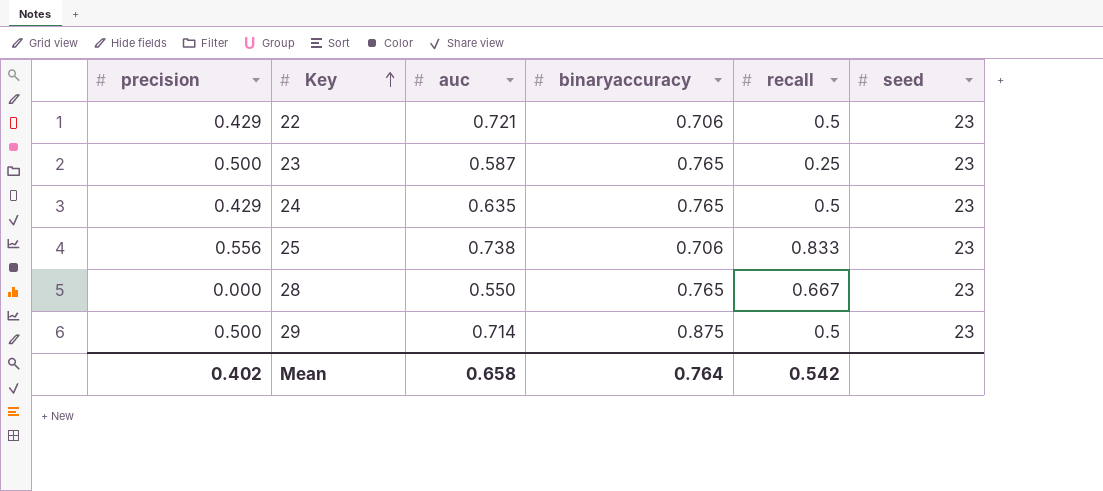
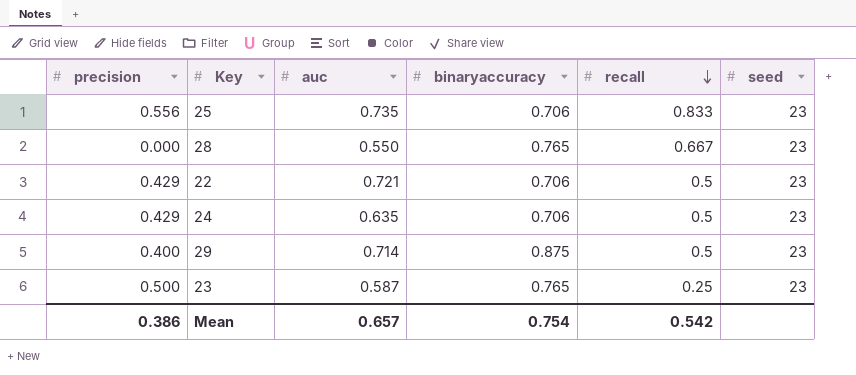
row order: Key ascending -> recall descending
25 | auc: 0.738 -> 0.735
24 | binaryaccuracy: 0.765 -> 0.706
29 | precision: 0.500 -> 0.400
Mean | precision: 0.402 -> 0.386
Mean | auc: 0.658 -> 0.657
Mean | binaryaccuracy: 0.764 -> 0.754

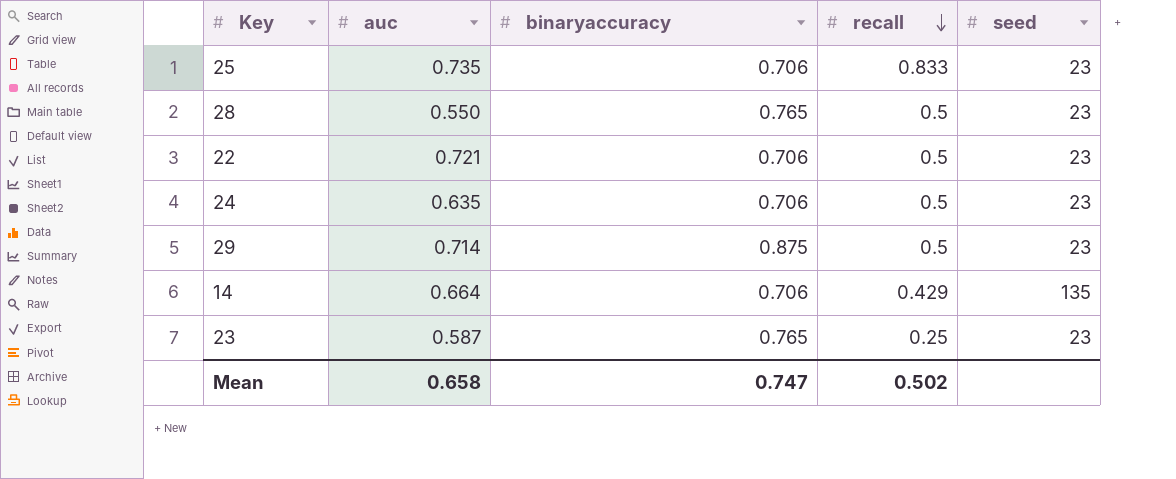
column precision | position: 1 -> none
28 | recall: 0.667 -> 0.5
row 14: none -> 0.664 | 0.706 | 0.429 | 135
Mean | auc: 0.657 -> 0.658
Mean | binaryaccuracy: 0.754 -> 0.747
Mean | recall: 0.542 -> 0.502

